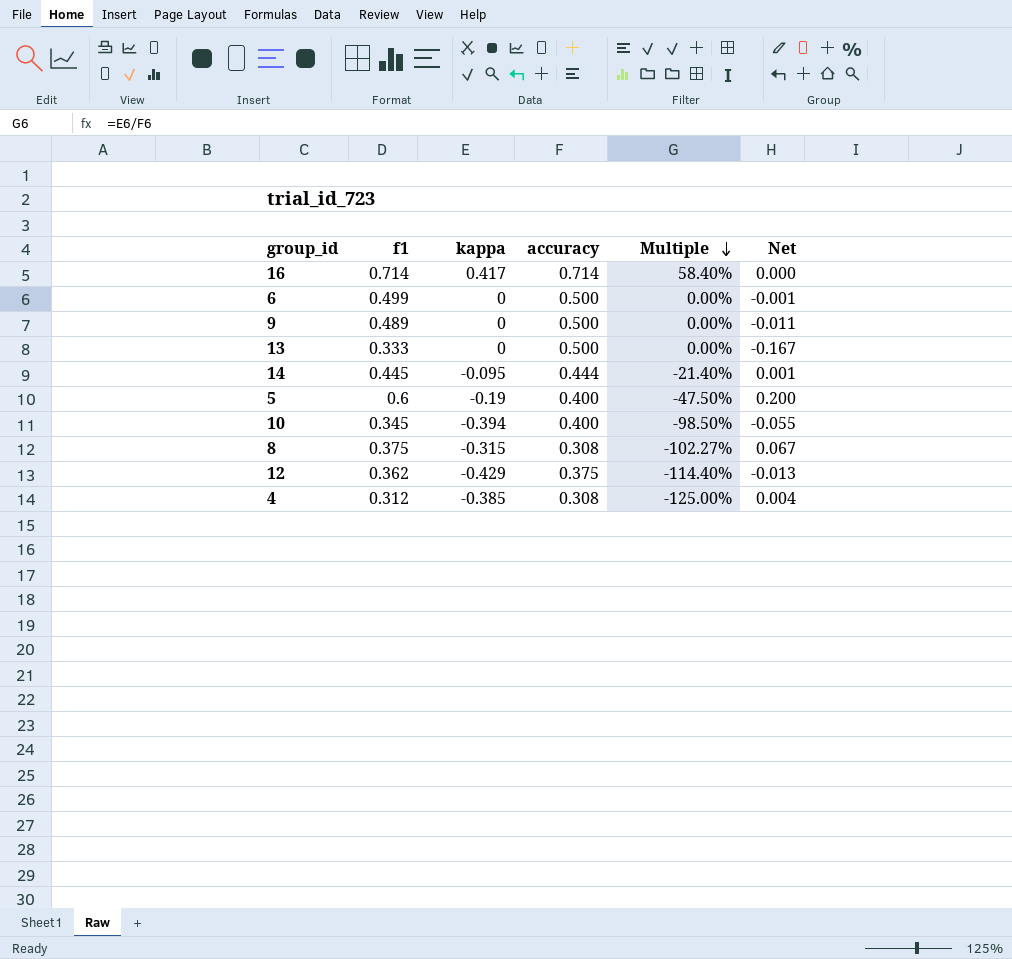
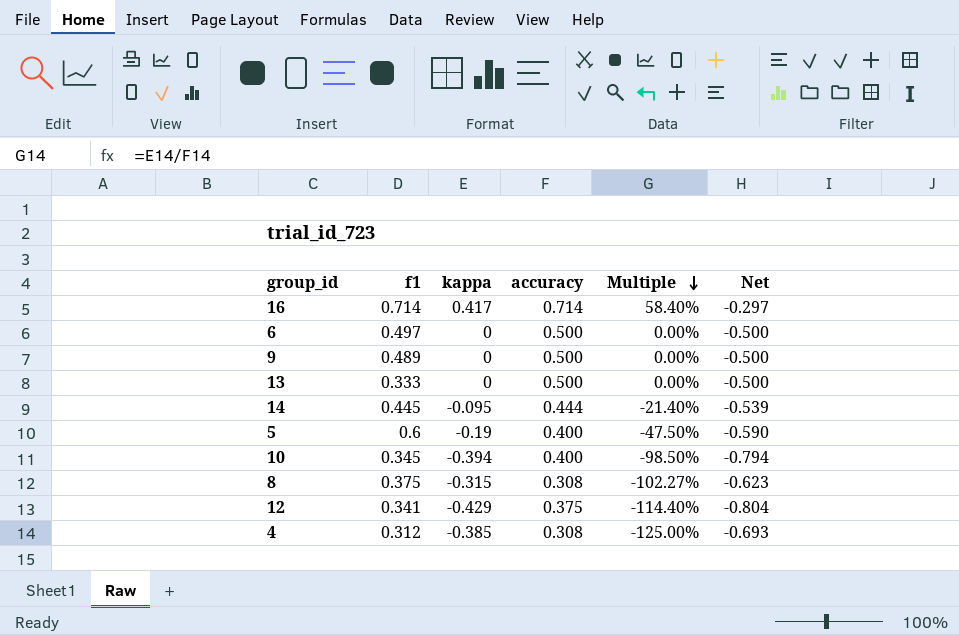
column Net | formula: [f1] - [accuracy] -> [kappa] - [accuracy]
6 | f1: 0.499 -> 0.497
12 | f1: 0.362 -> 0.341

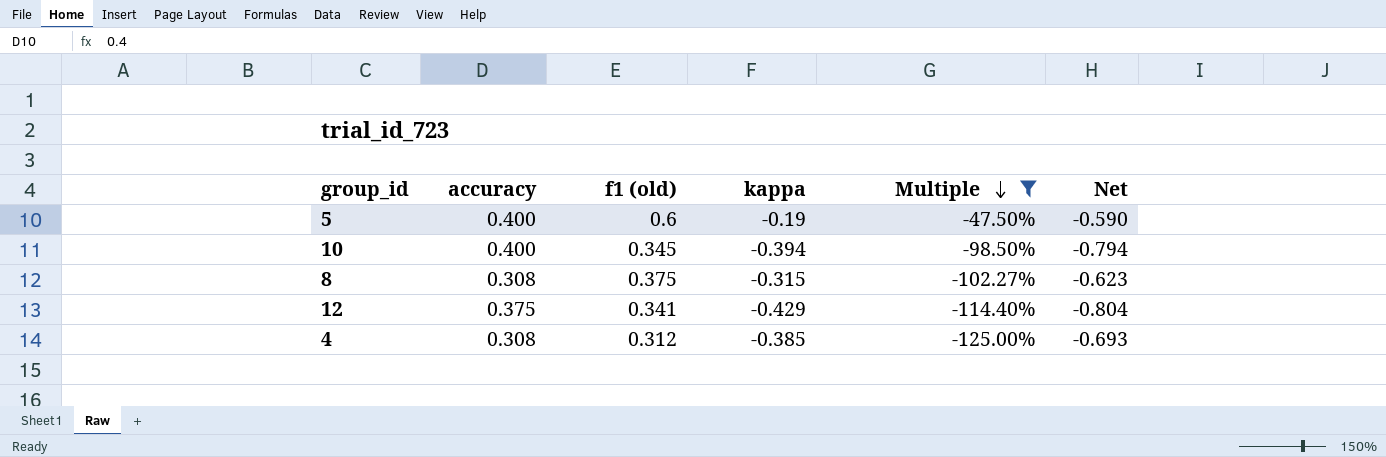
filter: none -> Multiple <= -47.50%
column accuracy | position: 4 -> 2
column name: f1 -> f1 (old)

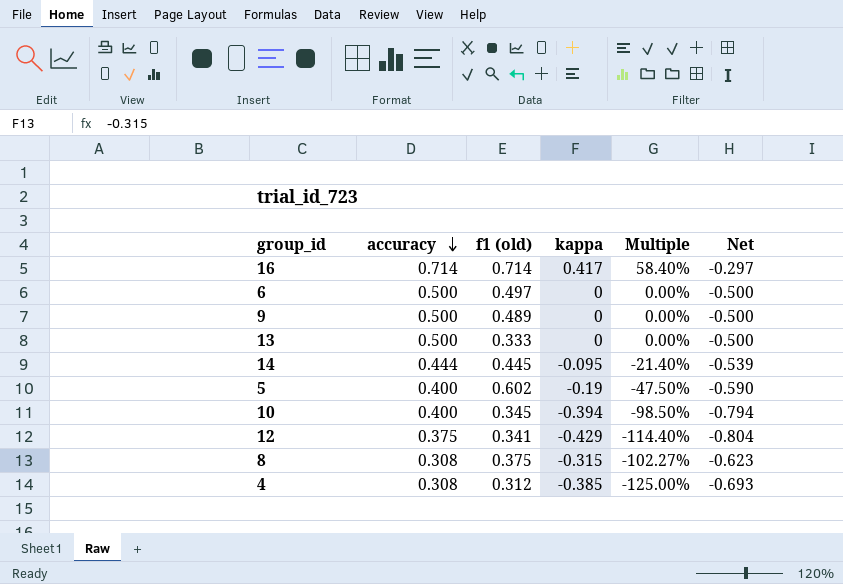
filter: Multiple <= -47.50% -> none
row order: Multiple descending -> accuracy descending
5 | f1 (old): 0.6 -> 0.602

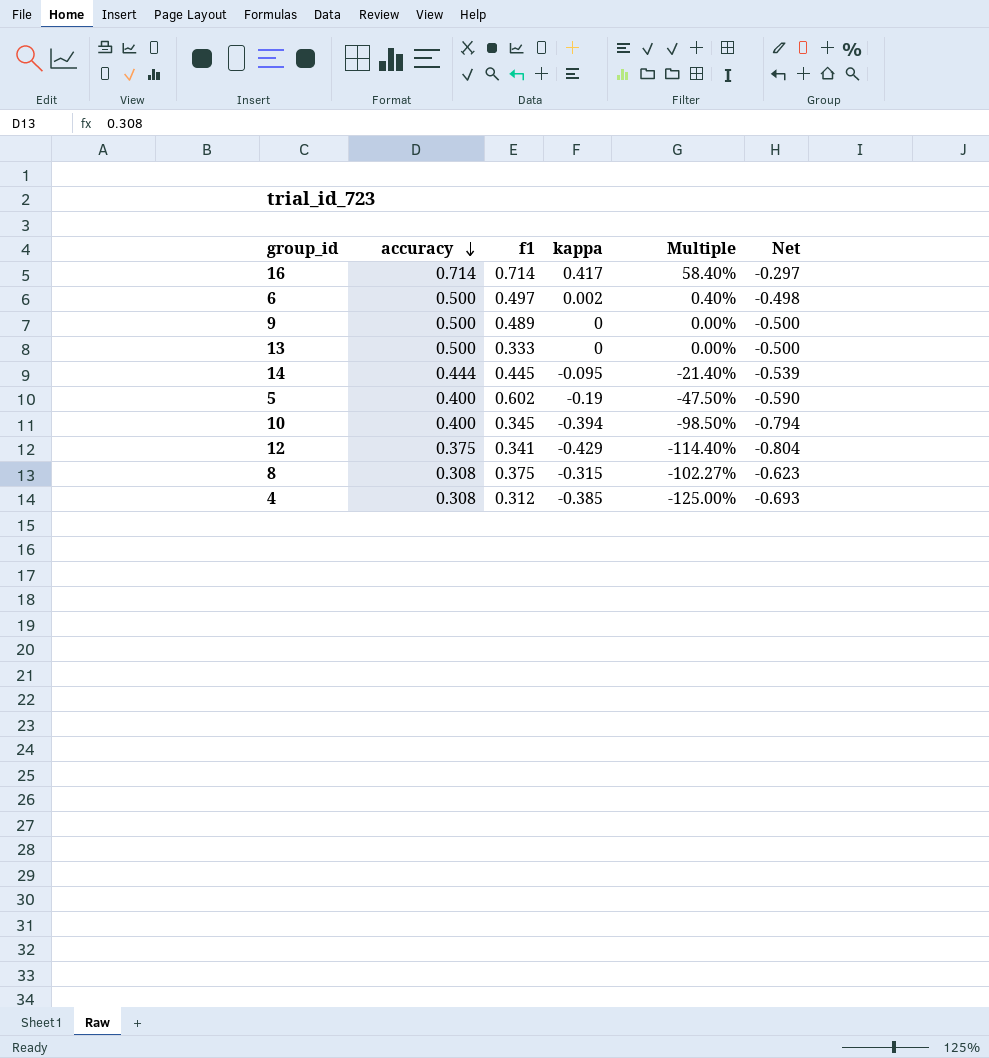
column name: f1 (old) -> f1
6 | kappa: 0 -> 0.002
6 | Multiple: 0.00% -> 0.40%
6 | Net: -0.500 -> -0.498

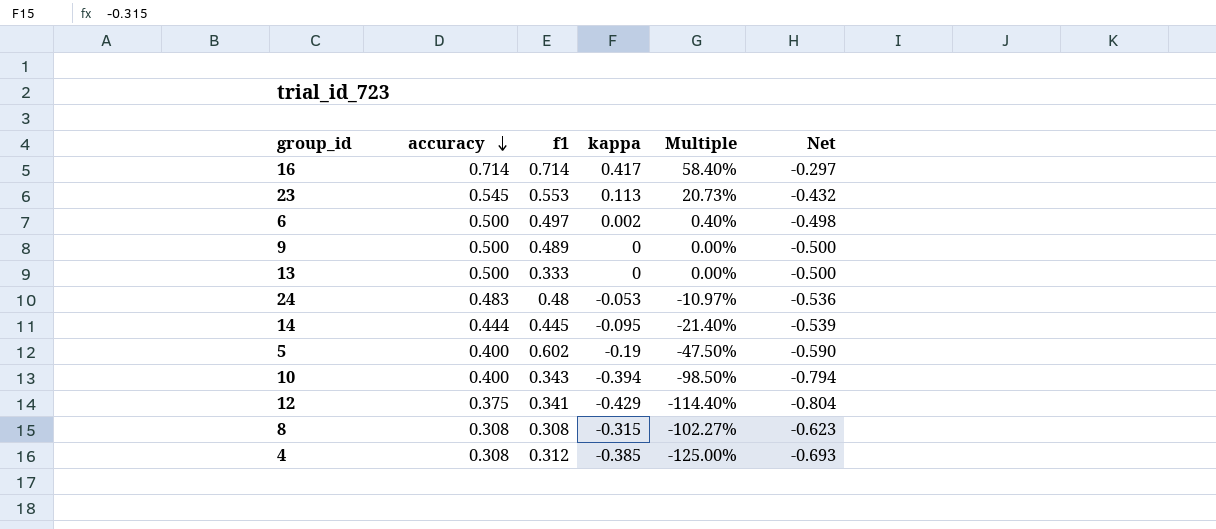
row 23: none -> 0.545 | 0.553 | 0.113 | 20.73% | -0.432
row 24: none -> 0.483 | 0.48 | -0.053 | -10.97% | -0.536
10 | f1: 0.345 -> 0.343
8 | f1: 0.375 -> 0.308

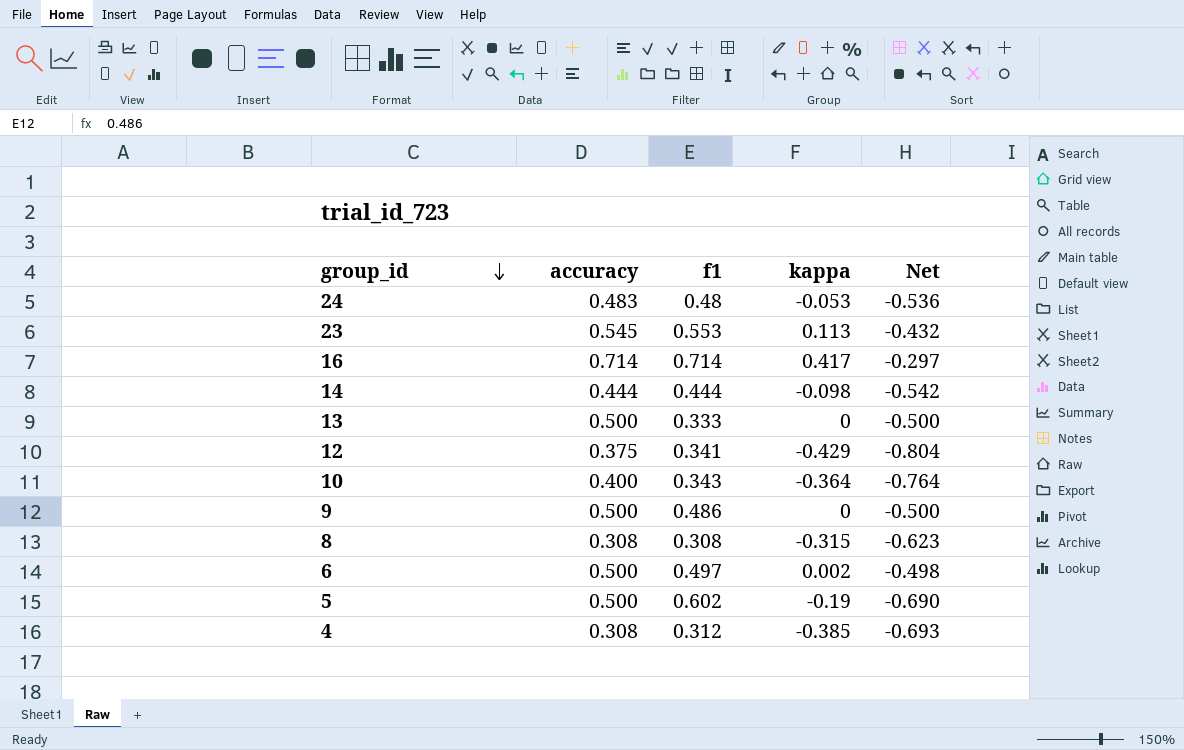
row order: accuracy descending -> group_id descending
column Multiple | formula: [kappa] / [accuracy] -> none
14 | f1: 0.445 -> 0.444
14 | kappa: -0.095 -> -0.098
14 | Net: -0.539 -> -0.542
10 | kappa: -0.394 -> -0.364
10 | Net: -0.794 -> -0.764
9 | f1: 0.489 -> 0.486
5 | accuracy: 0.400 -> 0.500
5 | Net: -0.590 -> -0.690

